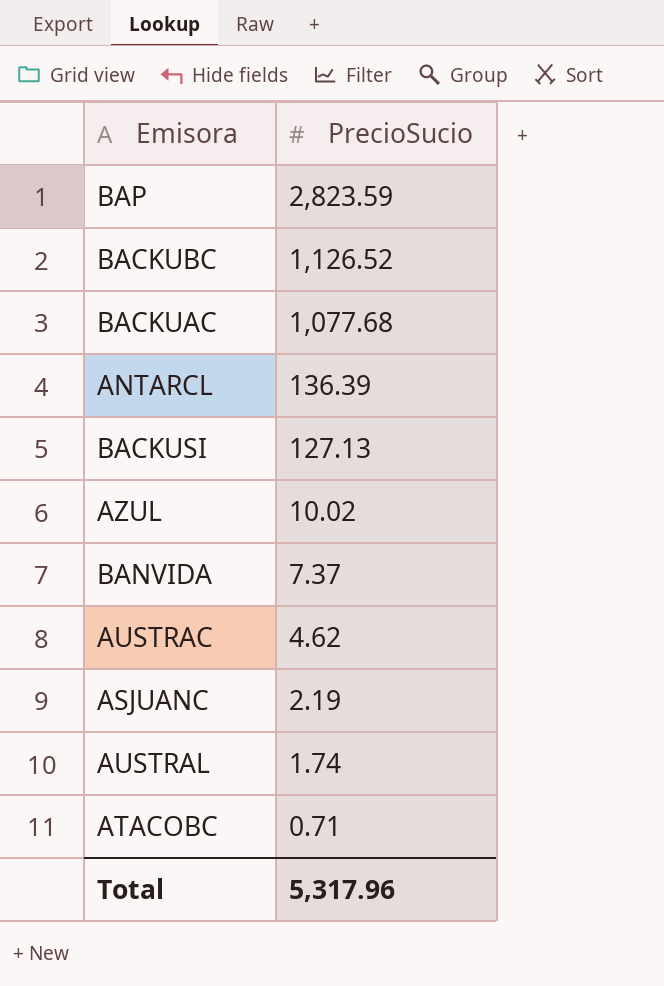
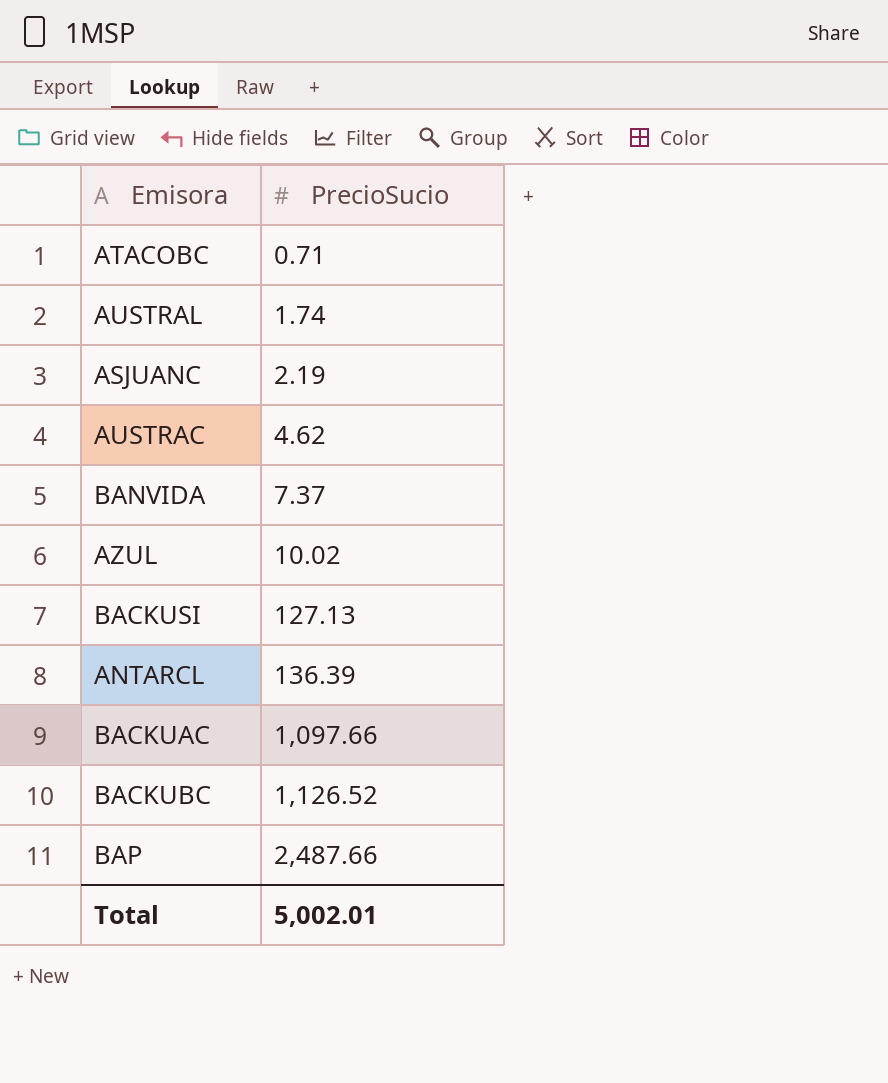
row order: PrecioSucio descending -> PrecioSucio ascending
BACKUAC | PrecioSucio: 1,077.68 -> 1,097.66
BAP | PrecioSucio: 2,823.59 -> 2,487.66
Total | PrecioSucio: 5,317.96 -> 5,002.01

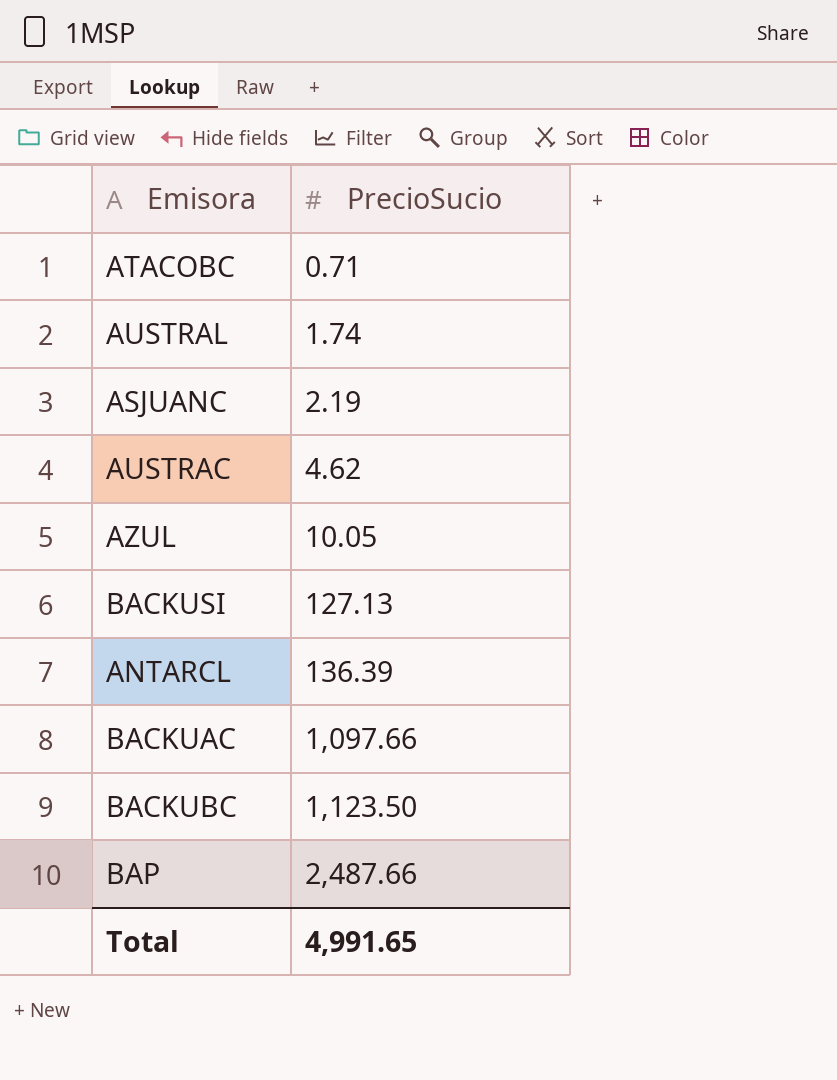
row BANVIDA: 7.37 -> none
AZUL | PrecioSucio: 10.02 -> 10.05
BACKUBC | PrecioSucio: 1,126.52 -> 1,123.50
Total | PrecioSucio: 5,002.01 -> 4,991.65

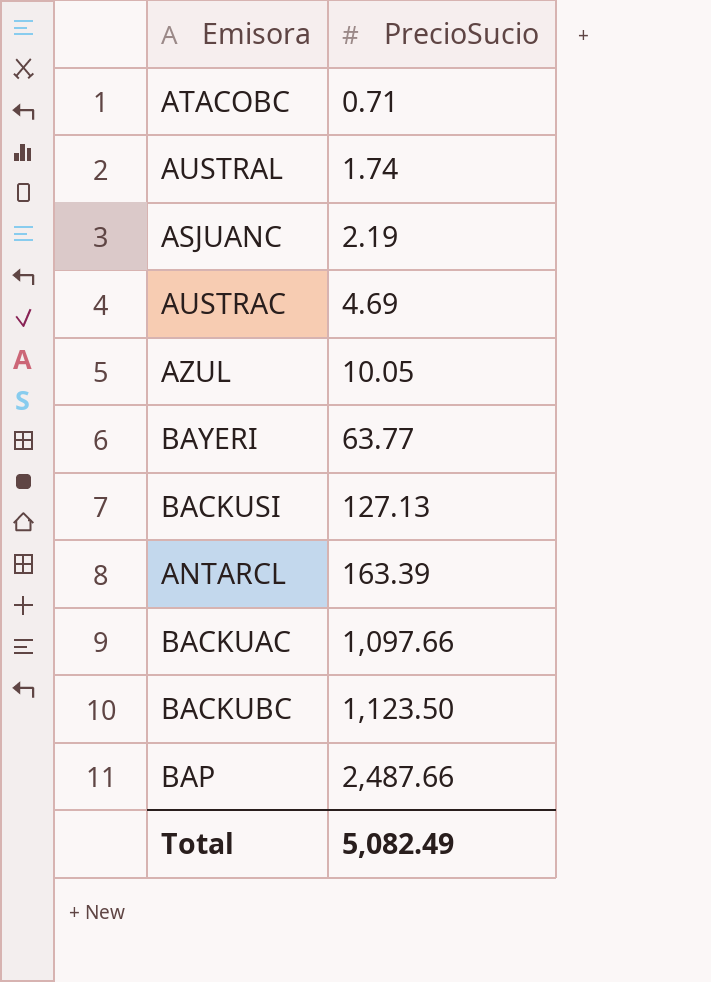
AUSTRAC | PrecioSucio: 4.62 -> 4.69
row BAYERI: none -> 63.77
ANTARCL | PrecioSucio: 136.39 -> 163.39
Total | PrecioSucio: 4,991.65 -> 5,082.49

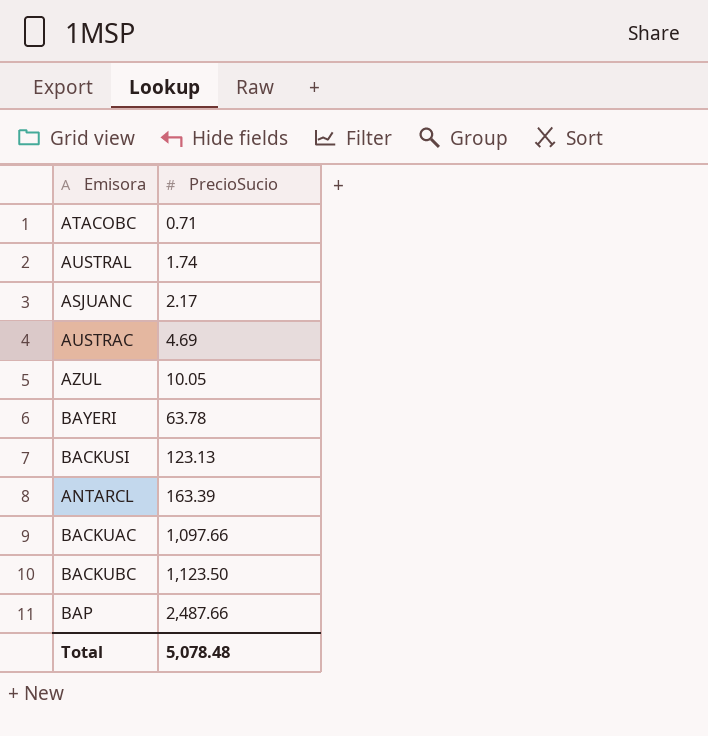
ASJUANC | PrecioSucio: 2.19 -> 2.17
BAYERI | PrecioSucio: 63.77 -> 63.78
BACKUSI | PrecioSucio: 127.13 -> 123.13
Total | PrecioSucio: 5,082.49 -> 5,078.48

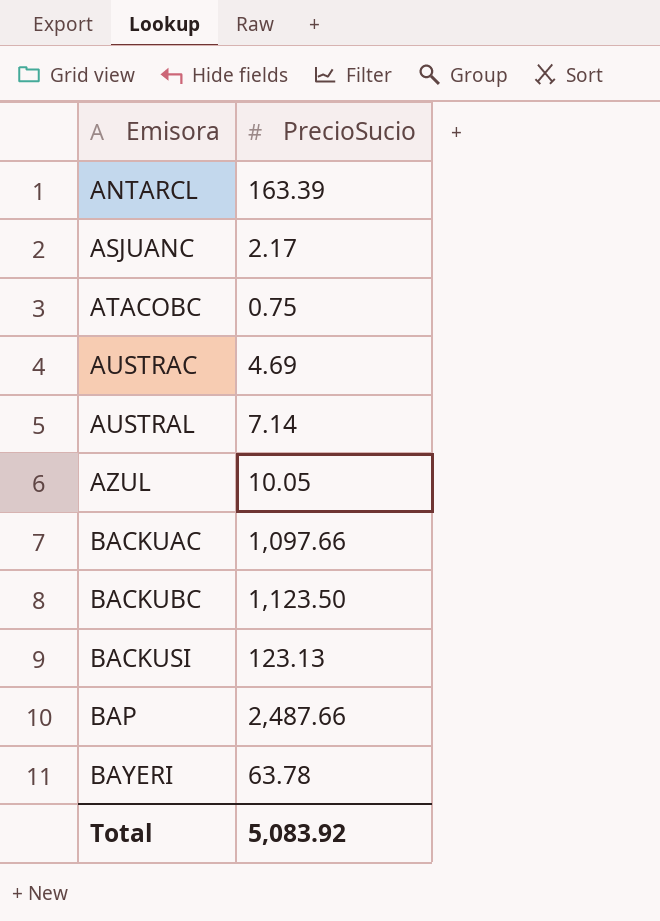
row order: PrecioSucio ascending -> Emisora ascending
ATACOBC | PrecioSucio: 0.71 -> 0.75
AUSTRAL | PrecioSucio: 1.74 -> 7.14
Total | PrecioSucio: 5,078.48 -> 5,083.92

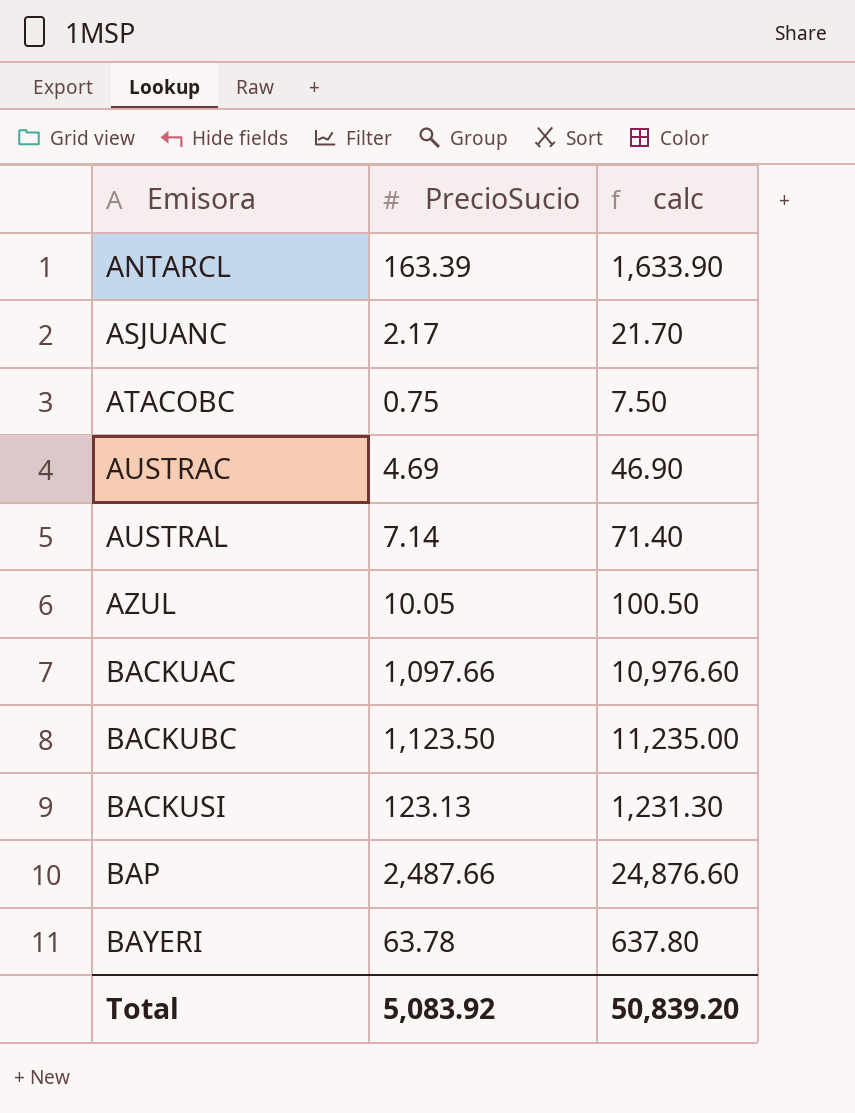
column calc | formula: none -> [PrecioSucio] * 10

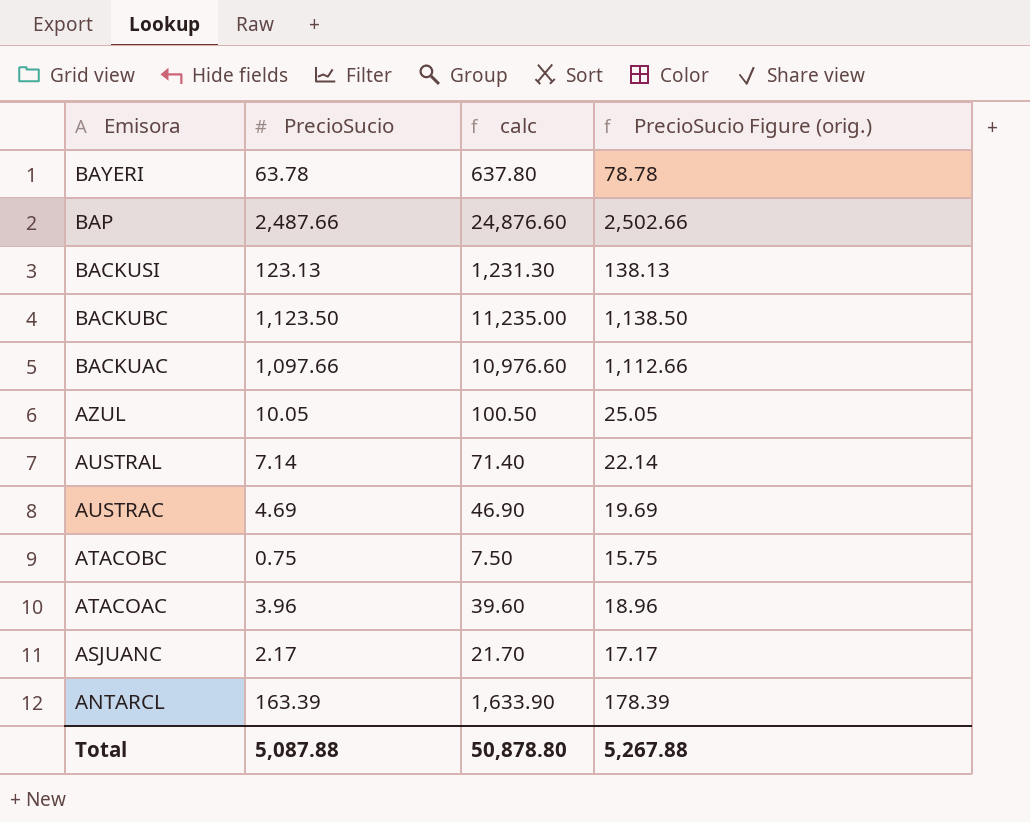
row order: Emisora ascending -> Emisora descending
column PrecioSucio Figure (orig.) | formula: none -> [PrecioSucio] + 15
row ATACOAC: none -> 3.96 | 39.60 | 18.96
Total | PrecioSucio: 5,083.92 -> 5,087.88
Total | calc: 50,839.20 -> 50,878.80

